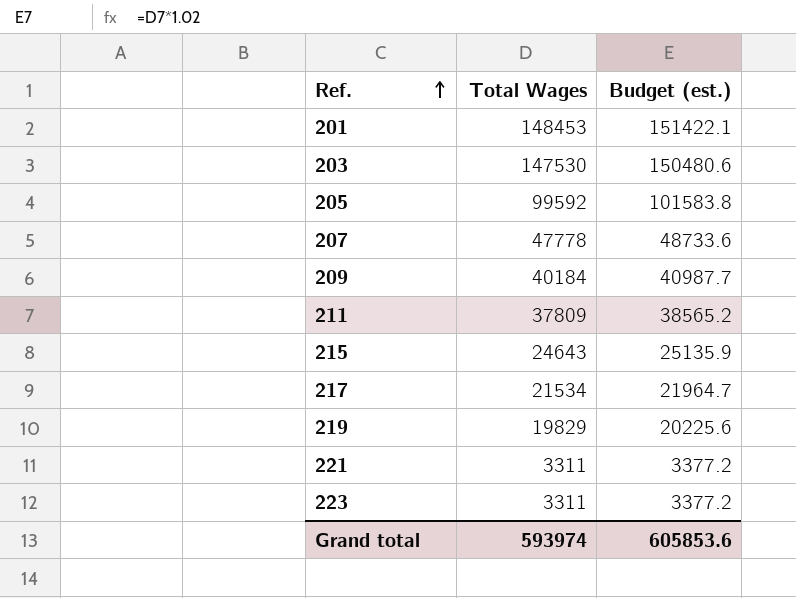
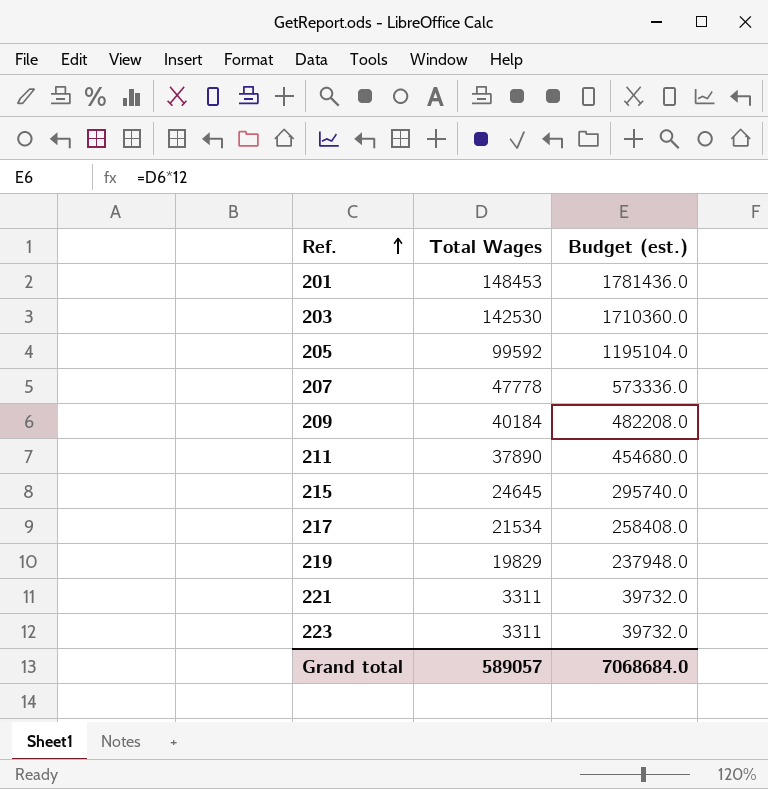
column Budget (est.) | formula: [Total Wages] * 1.02 -> [Total Wages] * 12
203 | Total Wages: 147530 -> 142530
211 | Total Wages: 37809 -> 37890
215 | Total Wages: 24643 -> 24645
Grand total | Total Wages: 593974 -> 589057
Grand total | Budget (est.): 605853.6 -> 7068684.0

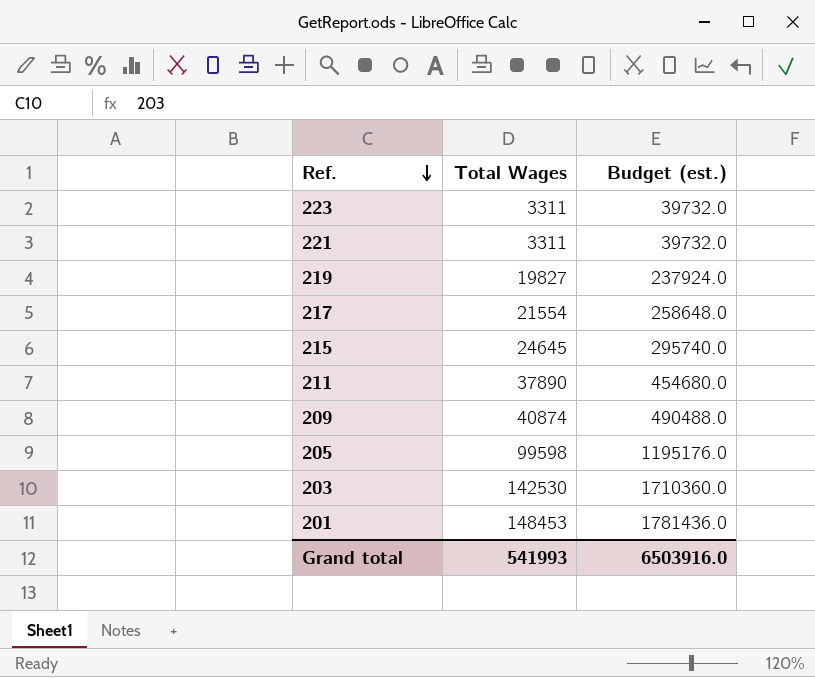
row order: Ref. ascending -> Ref. descending
row 207: 47778 | 573336.0 -> none
219 | Total Wages: 19829 -> 19827
219 | Budget (est.): 237948.0 -> 237924.0
217 | Total Wages: 21534 -> 21554
217 | Budget (est.): 258408.0 -> 258648.0
209 | Total Wages: 40184 -> 40874
209 | Budget (est.): 482208.0 -> 490488.0
205 | Total Wages: 99592 -> 99598
205 | Budget (est.): 1195104.0 -> 1195176.0
Grand total | Total Wages: 589057 -> 541993
Grand total | Budget (est.): 7068684.0 -> 6503916.0

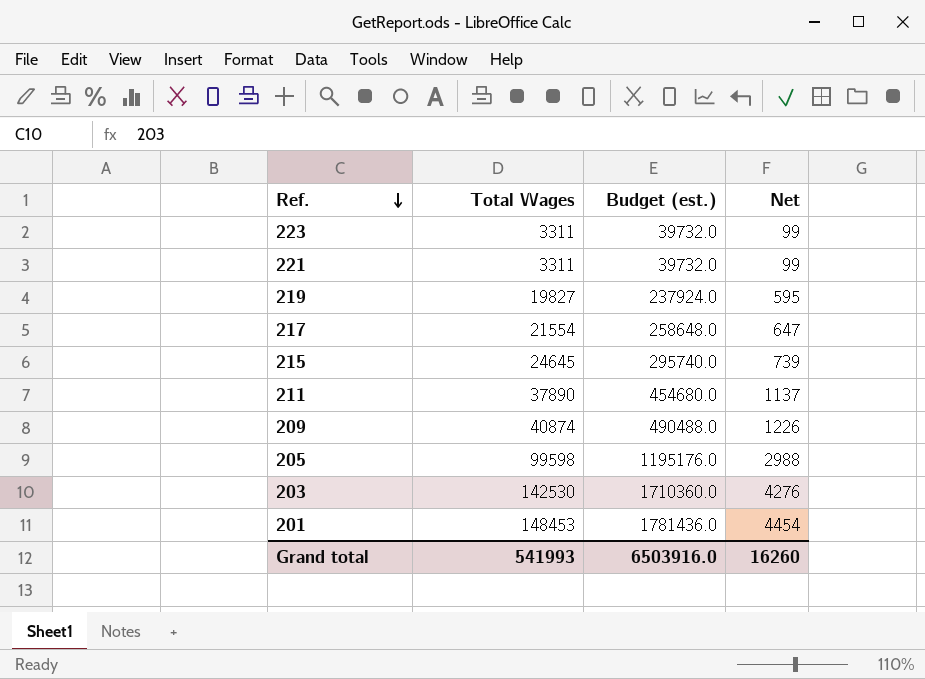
column Net | formula: none -> [Total Wages] * 0.03

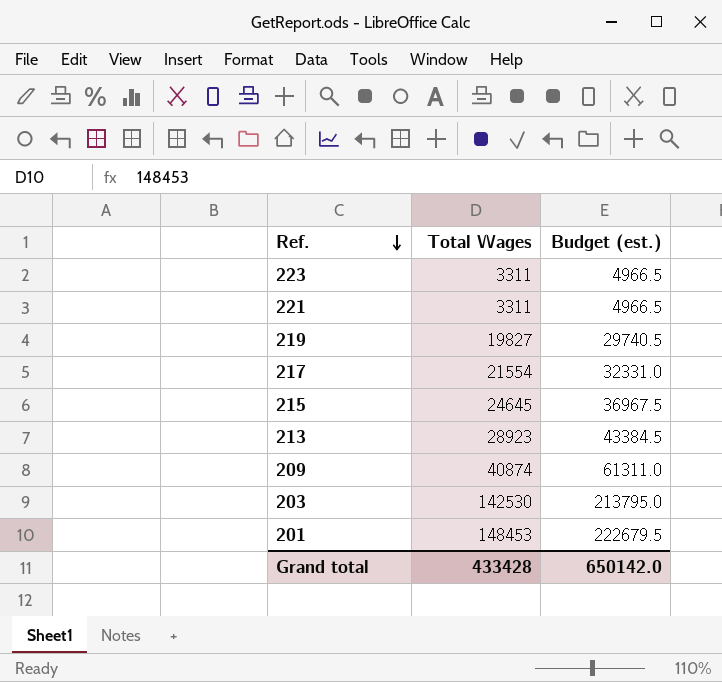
column Net | formula: [Total Wages] * 0.03 -> none
column Budget (est.) | formula: [Total Wages] * 12 -> [Total Wages] * 1.5
row 211: 37890 | 454680.0 | 1137 -> none
row 205: 99598 | 1195176.0 | 2988 -> none
row 213: none -> 28923 | 43384.5
Grand total | Total Wages: 541993 -> 433428
Grand total | Budget (est.): 6503916.0 -> 650142.0

